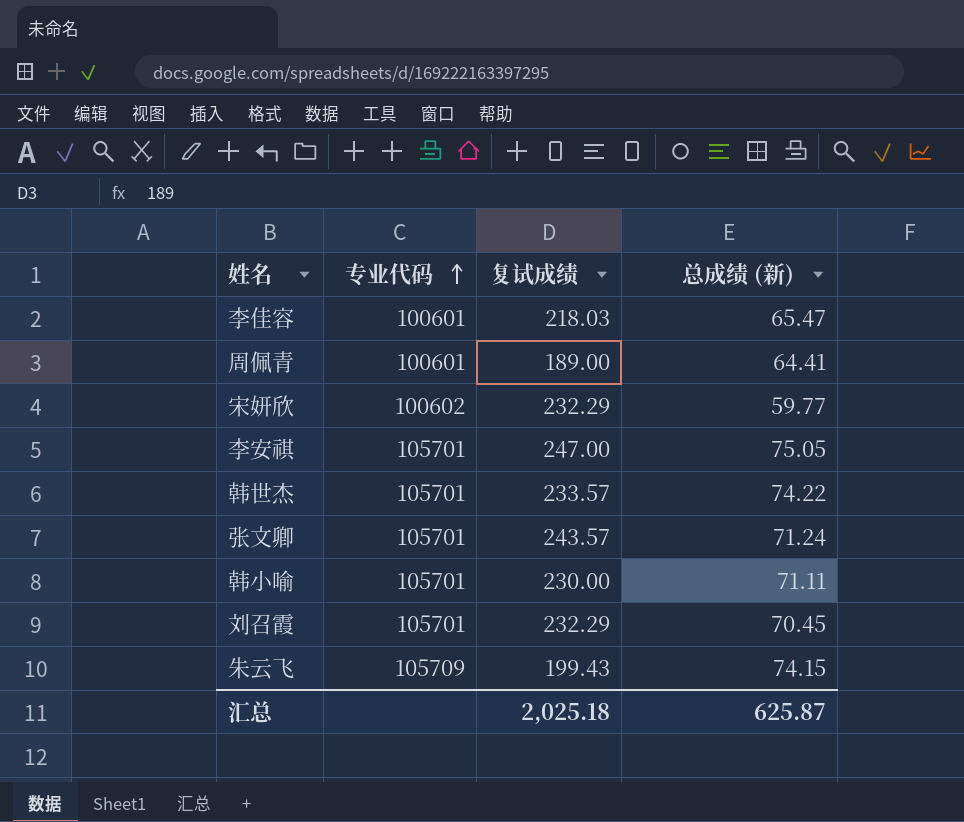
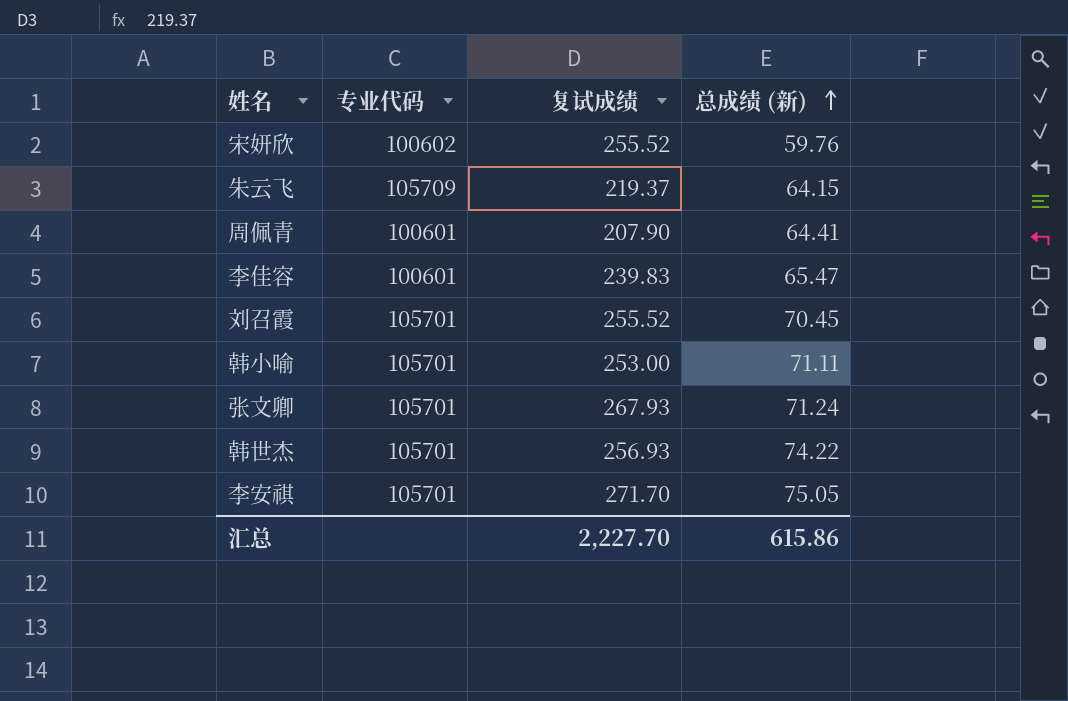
row order: 专业代码 ascending -> 总成绩 (新) ascending
宋妍欣 | 复试成绩: 232.29 -> 255.52
宋妍欣 | 总成绩 (新): 59.77 -> 59.76
朱云飞 | 复试成绩: 199.43 -> 219.37
朱云飞 | 总成绩 (新): 74.15 -> 64.15
周佩青 | 复试成绩: 189.00 -> 207.90
李佳容 | 复试成绩: 218.03 -> 239.83
刘召霞 | 复试成绩: 232.29 -> 255.52
韩小喻 | 复试成绩: 230.00 -> 253.00
张文卿 | 复试成绩: 243.57 -> 267.93
韩世杰 | 复试成绩: 233.57 -> 256.93
李安祺 | 复试成绩: 247.00 -> 271.70
汇总 | 复试成绩: 2,025.18 -> 2,227.70
汇总 | 总成绩 (新): 625.87 -> 615.86

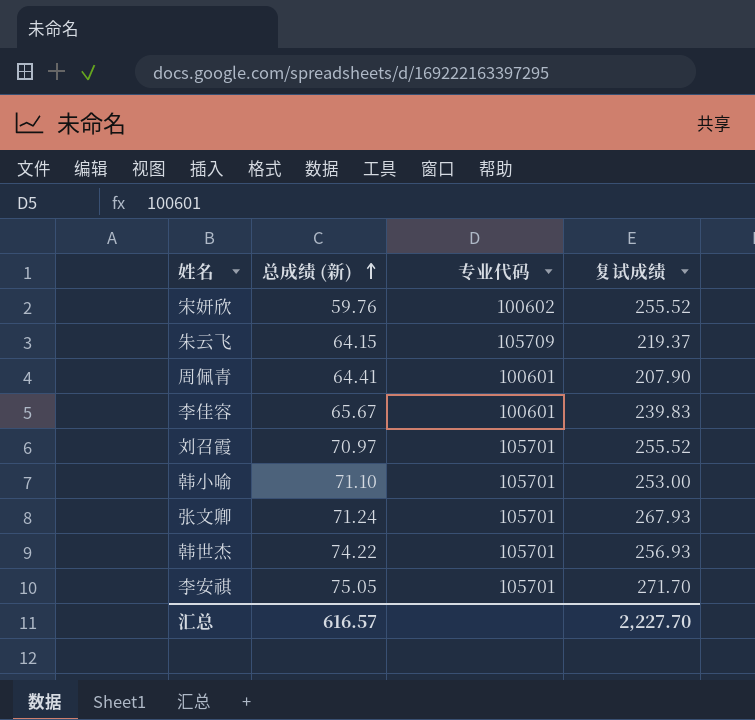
column 总成绩 (新) | position: 4 -> 2
李佳容 | 总成绩 (新): 65.47 -> 65.67
刘召霞 | 总成绩 (新): 70.45 -> 70.97
韩小喻 | 总成绩 (新): 71.11 -> 71.10
汇总 | 总成绩 (新): 615.86 -> 616.57

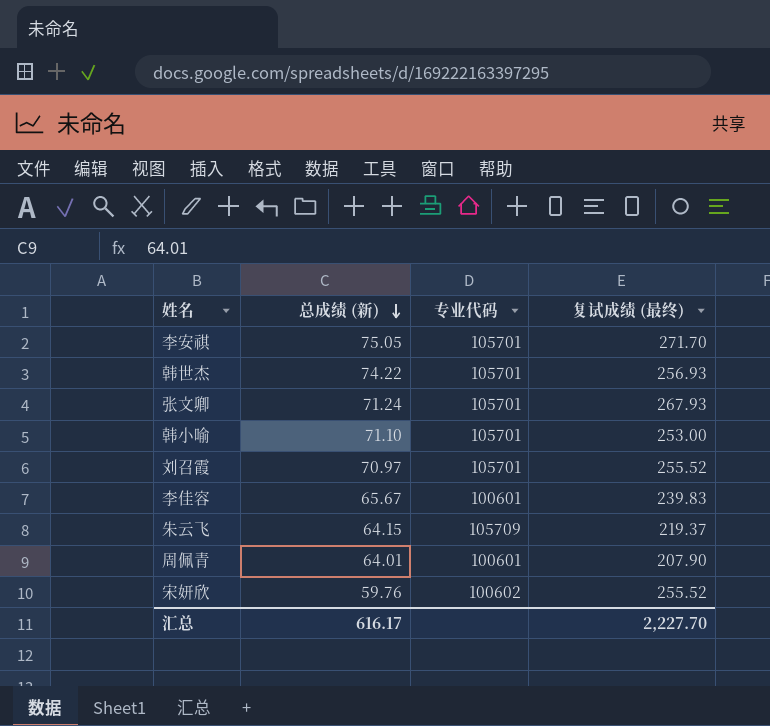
row order: 总成绩 (新) ascending -> 总成绩 (新) descending
column name: 复试成绩 -> 复试成绩 (最终)
周佩青 | 总成绩 (新): 64.41 -> 64.01
汇总 | 总成绩 (新): 616.57 -> 616.17

